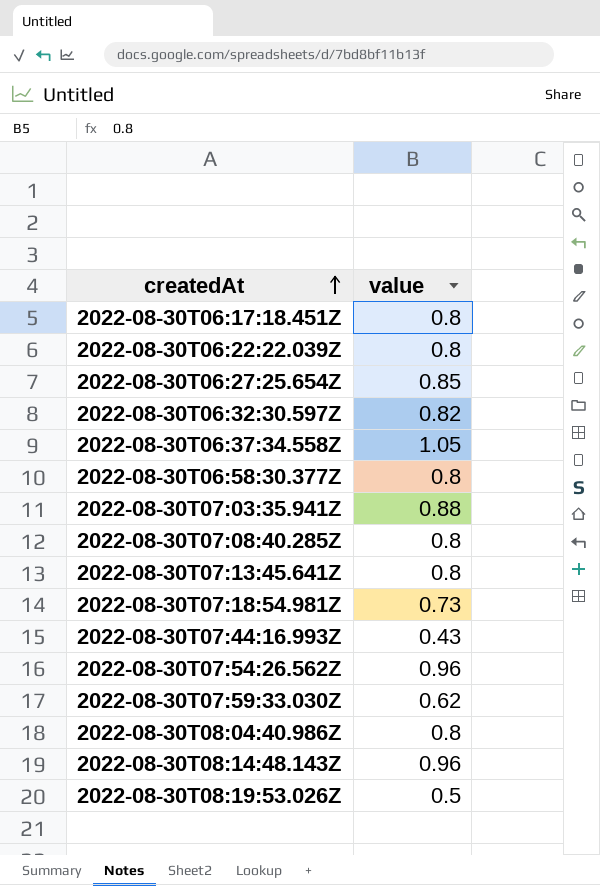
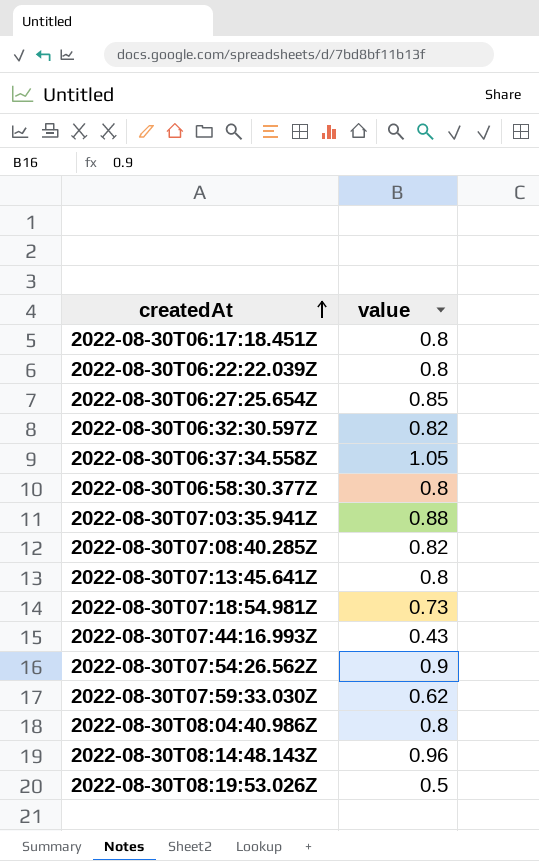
2022-08-30T07:08:40.285Z | value: 0.8 -> 0.82
2022-08-30T07:54:26.562Z | value: 0.96 -> 0.9

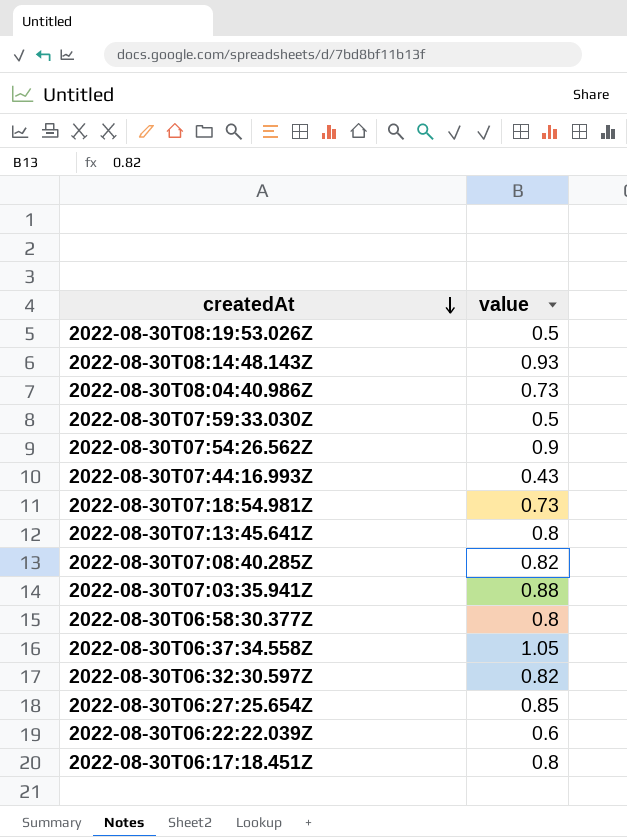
row order: createdAt ascending -> createdAt descending
2022-08-30T08:14:48.143Z | value: 0.96 -> 0.93
2022-08-30T08:04:40.986Z | value: 0.8 -> 0.73
2022-08-30T07:59:33.030Z | value: 0.62 -> 0.5
2022-08-30T06:22:22.039Z | value: 0.8 -> 0.6

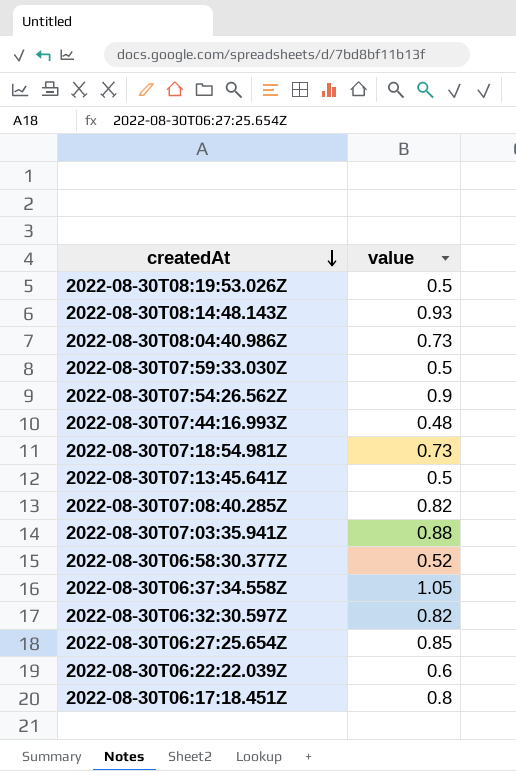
2022-08-30T07:44:16.993Z | value: 0.43 -> 0.48
2022-08-30T07:13:45.641Z | value: 0.8 -> 0.5
2022-08-30T06:58:30.377Z | value: 0.8 -> 0.52

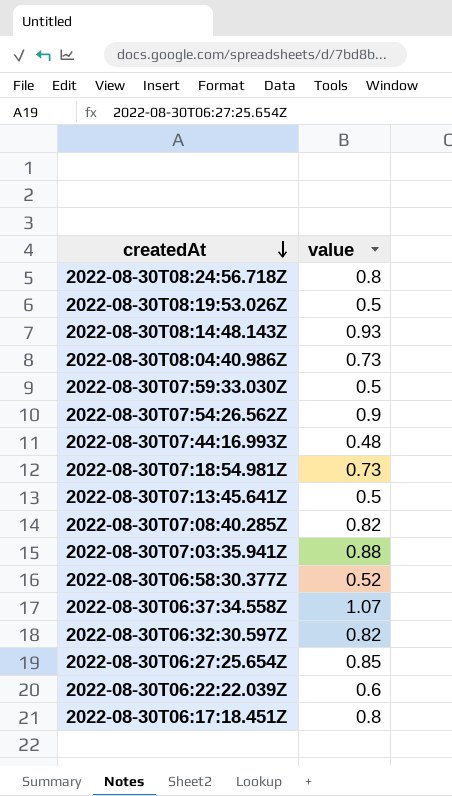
row 2022-08-30T08:24:56.718Z: none -> 0.8
2022-08-30T06:37:34.558Z | value: 1.05 -> 1.07

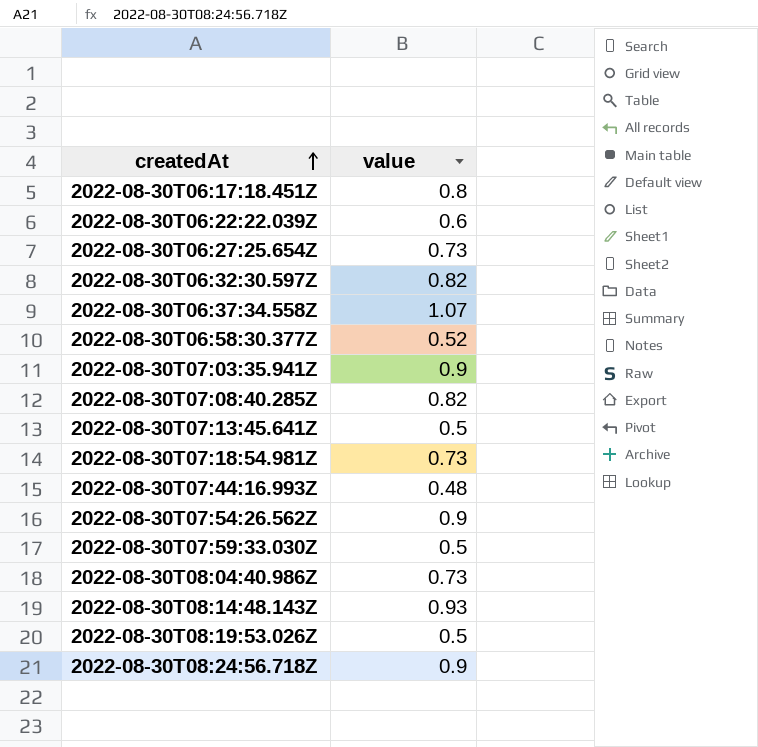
row order: createdAt descending -> createdAt ascending
2022-08-30T06:27:25.654Z | value: 0.85 -> 0.73
2022-08-30T07:03:35.941Z | value: 0.88 -> 0.9
2022-08-30T08:24:56.718Z | value: 0.8 -> 0.9

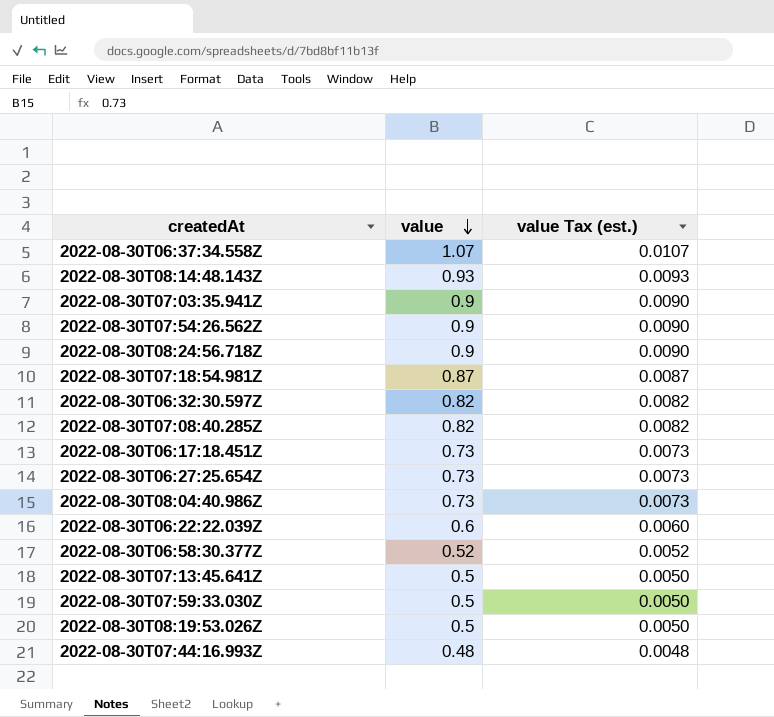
row order: createdAt ascending -> value descending
column value Tax (est.) | formula: none -> [value] * 0.01
2022-08-30T07:18:54.981Z | value: 0.73 -> 0.87
2022-08-30T06:17:18.451Z | value: 0.8 -> 0.73

